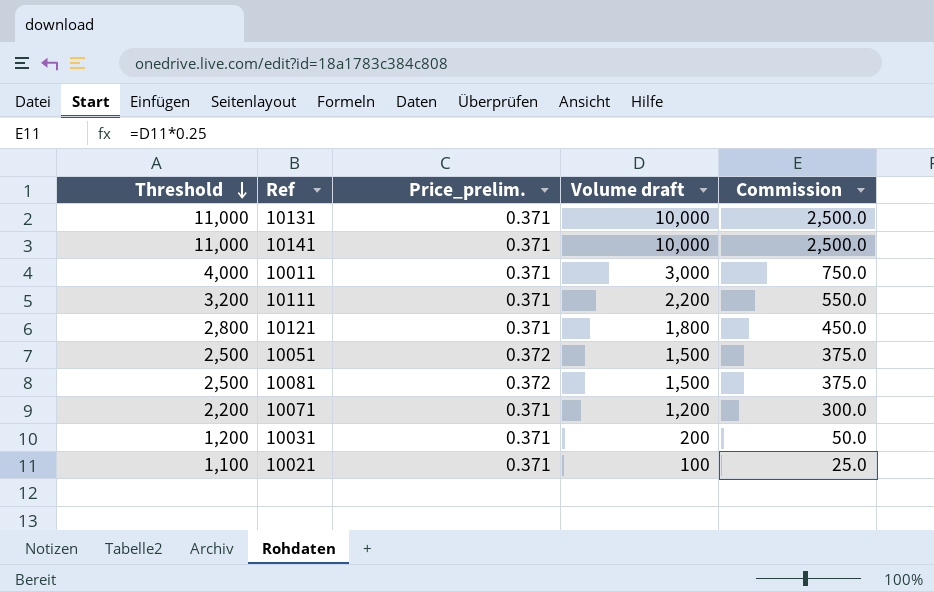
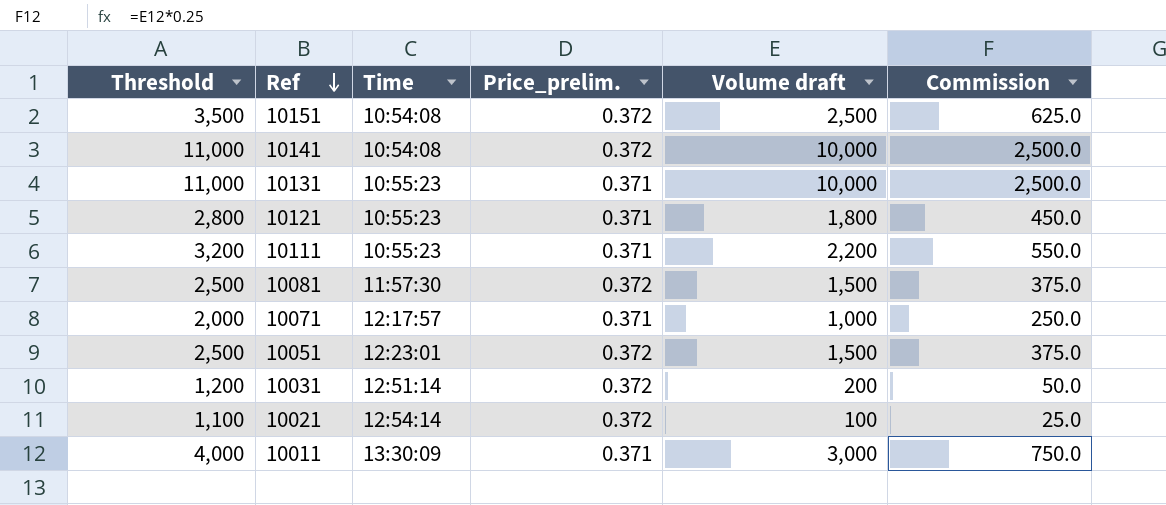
row order: Threshold descending -> Ref descending
column Time | position: none -> 3
row 10151: none -> 3,500 | 10:54:08 | 0.372 | 2,500 | 625.0
10141 | Price_prelim.: 0.371 -> 0.372
10071 | Threshold: 2,200 -> 2,000
10071 | Volume draft: 1,200 -> 1,000
10071 | Commission: 300.0 -> 250.0
10031 | Price_prelim.: 0.371 -> 0.372
10021 | Price_prelim.: 0.371 -> 0.372

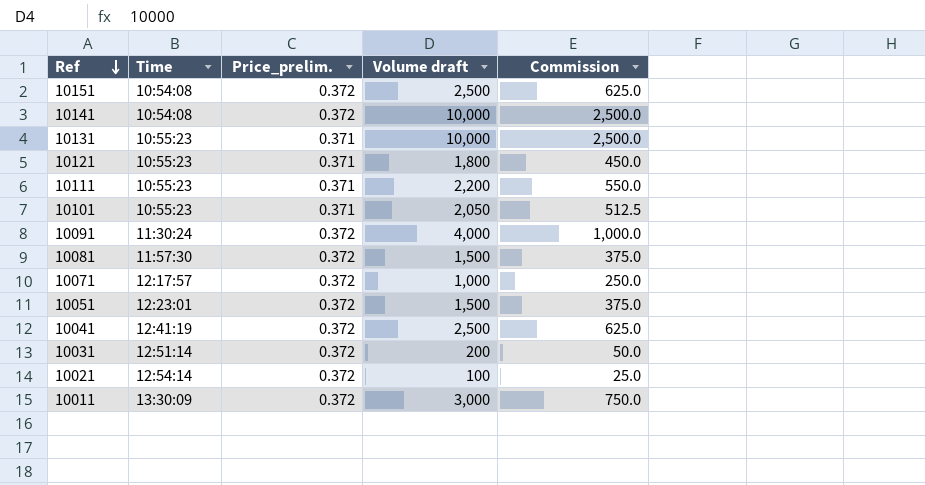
column Threshold | formula: [Volume draft] + 1000 -> none
row 10101: none -> 10:55:23 | 0.371 | 2,050 | 512.5
row 10091: none -> 11:30:24 | 0.372 | 4,000 | 1,000.0
10071 | Price_prelim.: 0.371 -> 0.372
row 10041: none -> 12:41:19 | 0.372 | 2,500 | 625.0
10011 | Price_prelim.: 0.371 -> 0.372

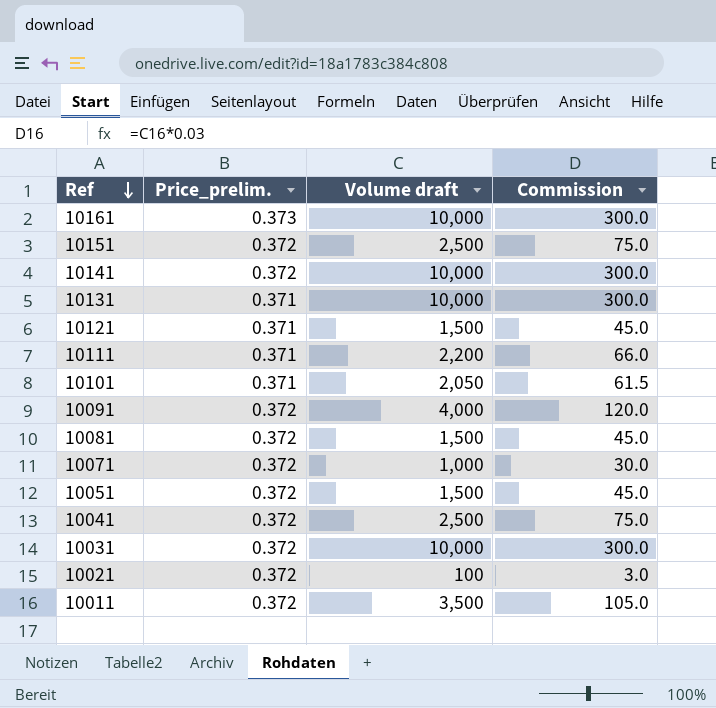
column Time | position: 2 -> none
column Commission | formula: [Volume draft] * 0.25 -> [Volume draft] * 0.03
row 10161: none -> 0.373 | 10,000 | 300.0
10121 | Volume draft: 1,800 -> 1,500
10031 | Volume draft: 200 -> 10,000
10011 | Volume draft: 3,000 -> 3,500

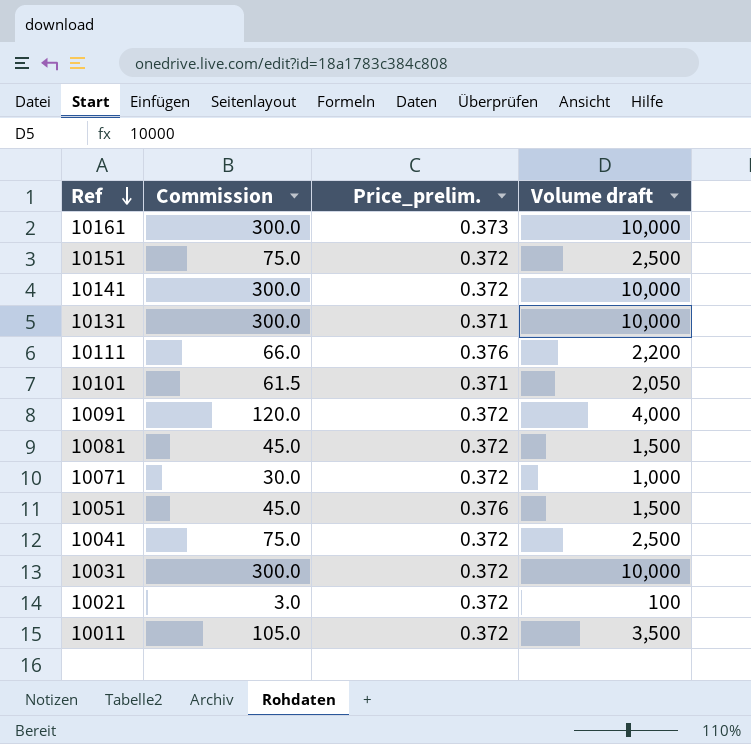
column Commission | position: 4 -> 2
row 10121: 0.371 | 1,500 | 45.0 -> none
10111 | Price_prelim.: 0.371 -> 0.376
10051 | Price_prelim.: 0.372 -> 0.376

